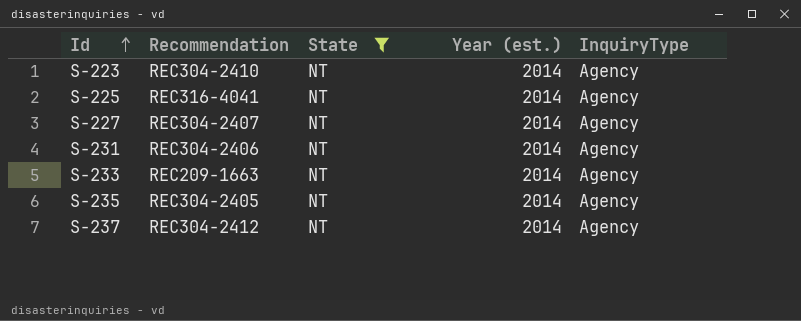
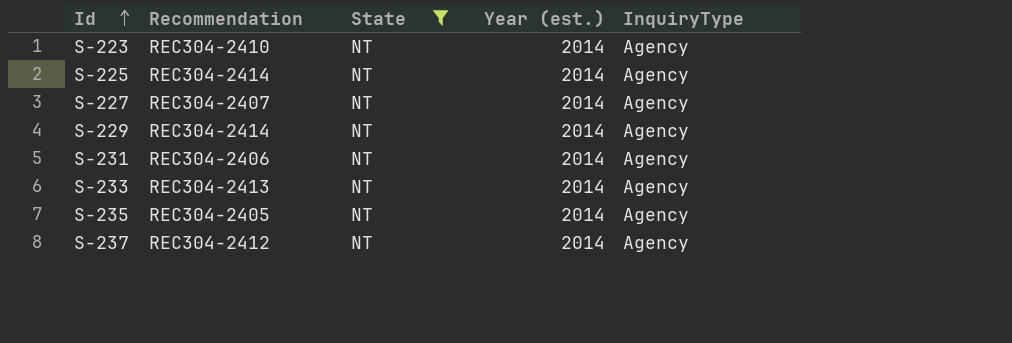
S-225 | Recommendation: REC316-4041 -> REC304-2414
row S-229: none -> REC304-2414 | NT | 2014 | Agency
S-233 | Recommendation: REC209-1663 -> REC304-2413

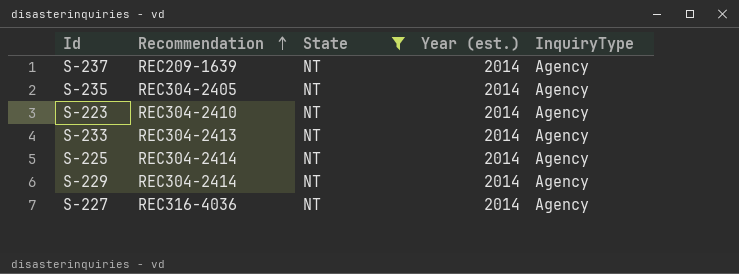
row order: Id ascending -> Recommendation ascending
row S-231: REC304-2406 | NT | 2014 | Agency -> none
S-237 | Recommendation: REC304-2412 -> REC209-1639
S-227 | Recommendation: REC304-2407 -> REC316-4036

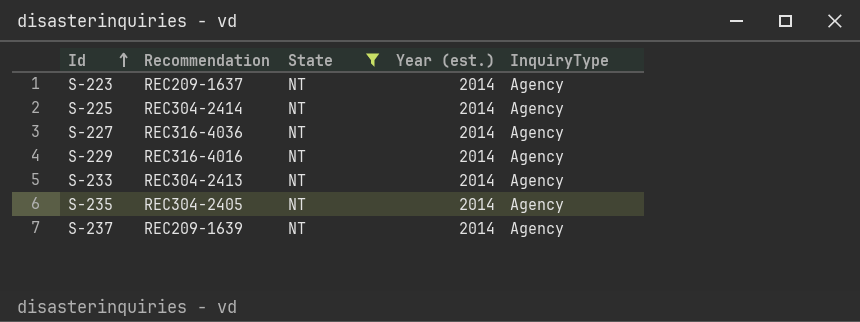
row order: Recommendation ascending -> Id ascending
S-223 | Recommendation: REC304-2410 -> REC209-1637
S-229 | Recommendation: REC304-2414 -> REC316-4016

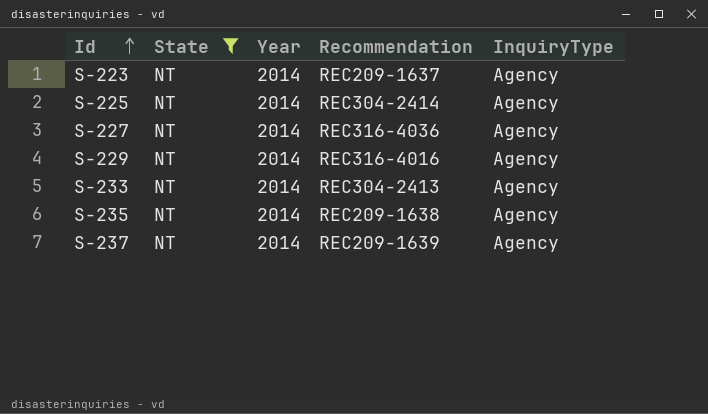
column name: Year (est.) -> Year
column Recommendation | position: 2 -> 4
S-235 | Recommendation: REC304-2405 -> REC209-1638

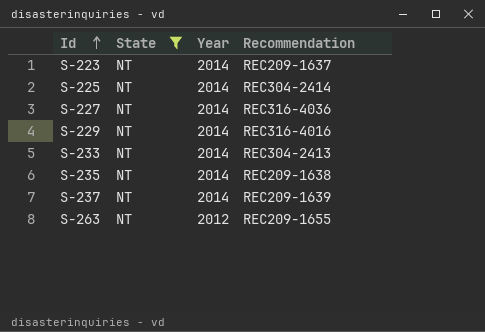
column InquiryType | position: 5 -> none
row S-263: none -> NT | 2012 | REC209-1655

